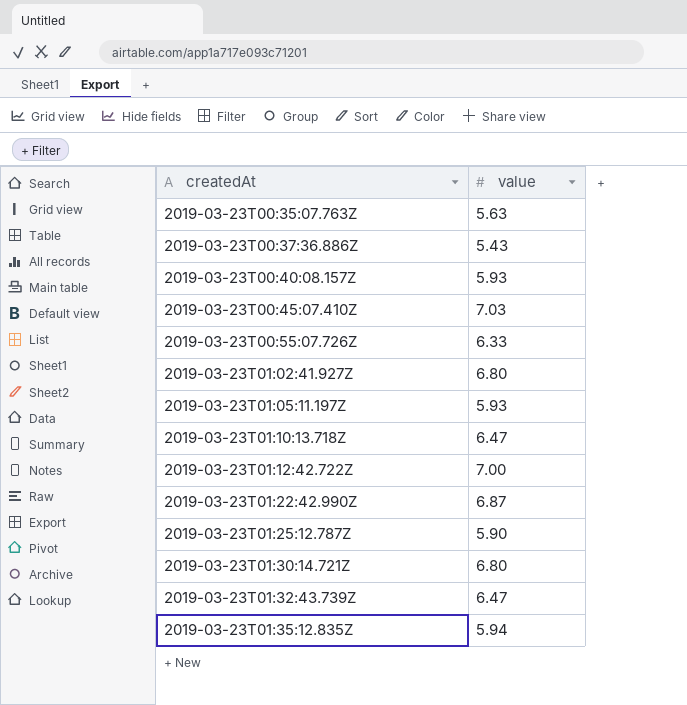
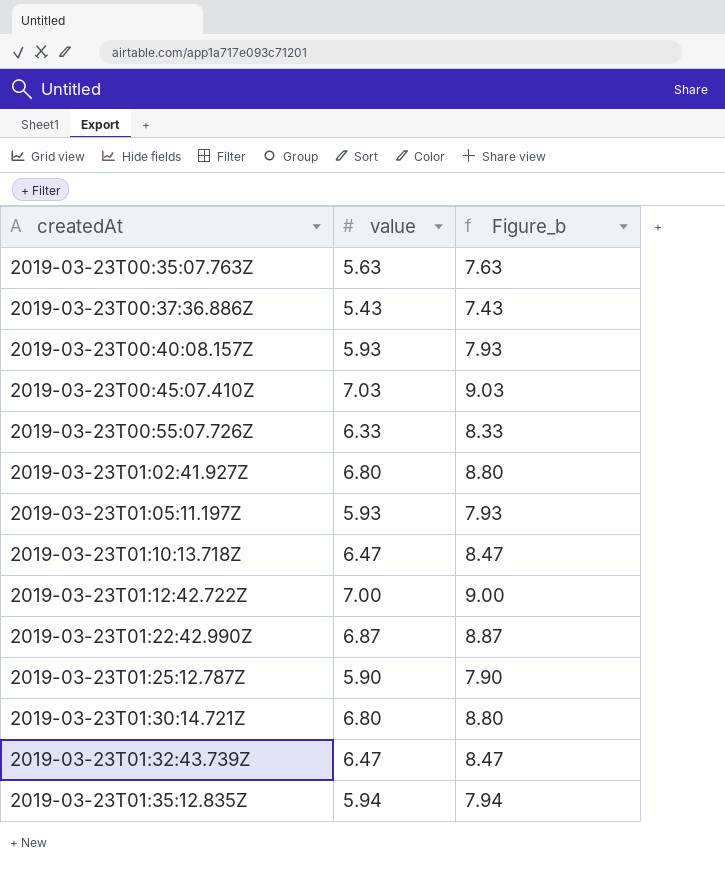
column Figure_b | formula: none -> [value] + 2

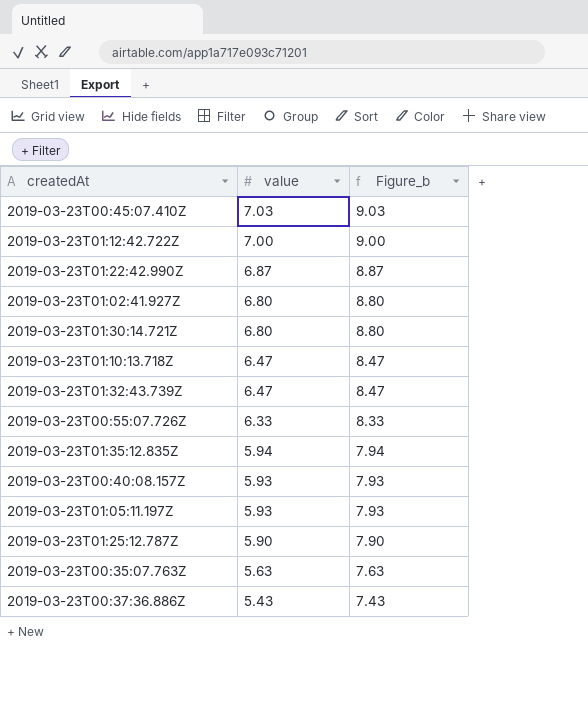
row order: createdAt ascending -> value descending

